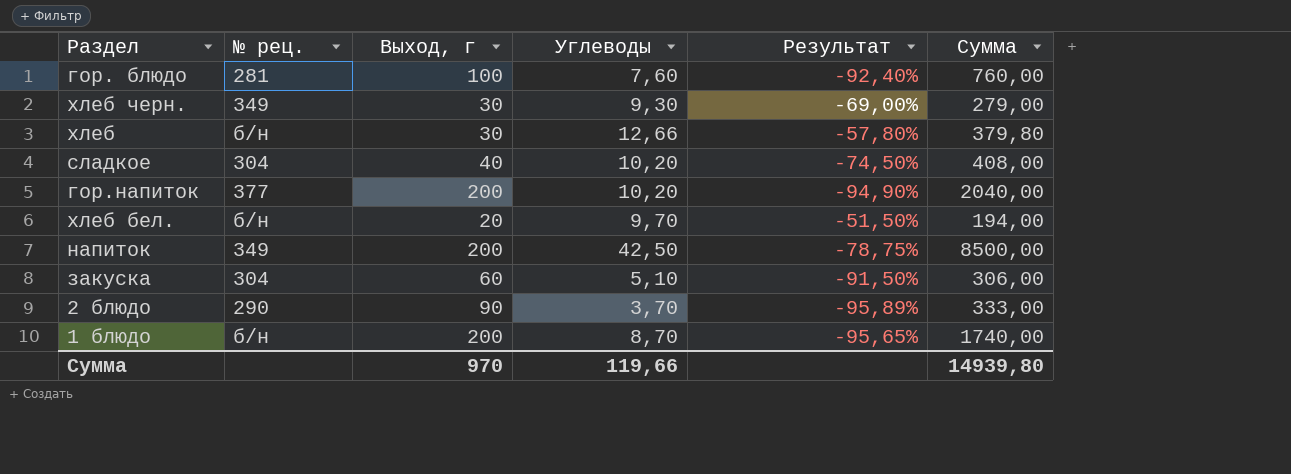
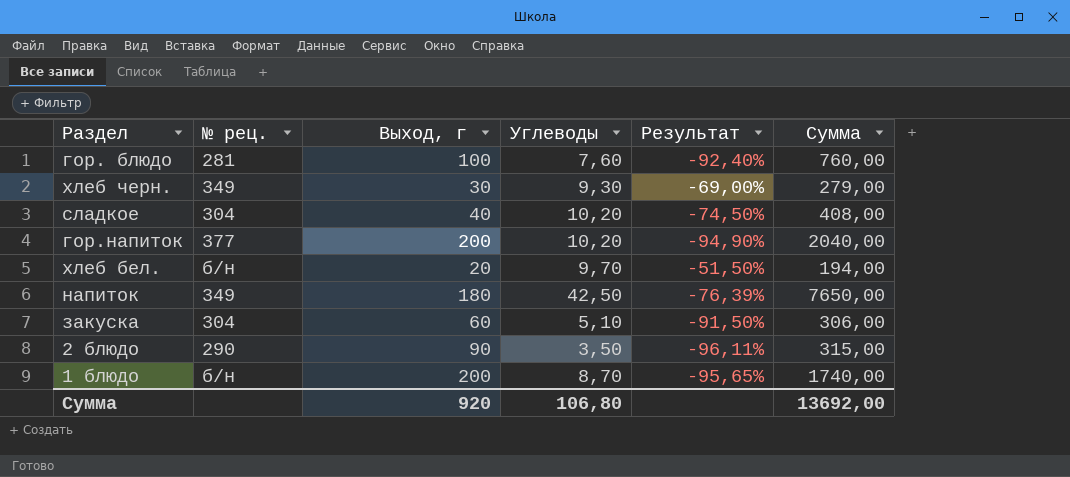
row хлеб: б/н | 30 | 12,66 | -57,80% | 379,80 -> none
напиток | Выход, г: 200 -> 180
напиток | Результат: -78,75% -> -76,39%
напиток | Сумма: 8500,00 -> 7650,00
2 блюдо | Углеводы: 3,70 -> 3,50
2 блюдо | Результат: -95,89% -> -96,11%
2 блюдо | Сумма: 333,00 -> 315,00
Сумма | Выход, г: 970 -> 920
Сумма | Углеводы: 119,66 -> 106,80
Сумма | Сумма: 14939,80 -> 13692,00

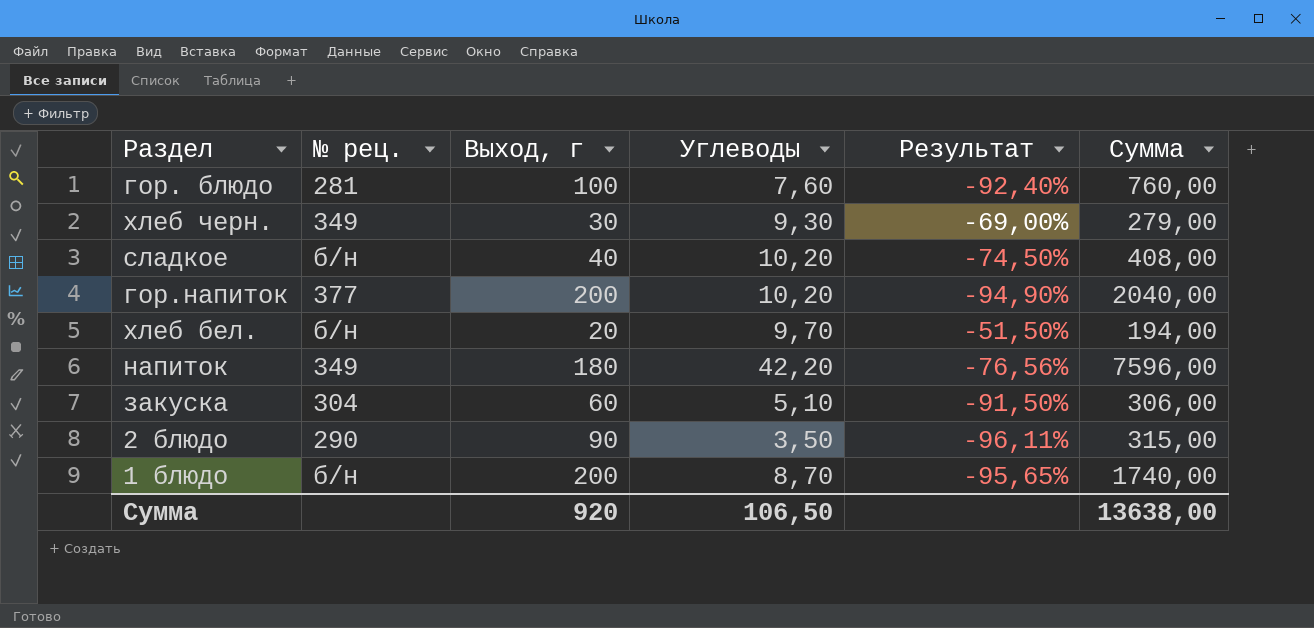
сладкое | № рец.: 304 -> б/н
напиток | Углеводы: 42,50 -> 42,20
напиток | Результат: -76,39% -> -76,56%
напиток | Сумма: 7650,00 -> 7596,00
Сумма | Углеводы: 106,80 -> 106,50
Сумма | Сумма: 13692,00 -> 13638,00

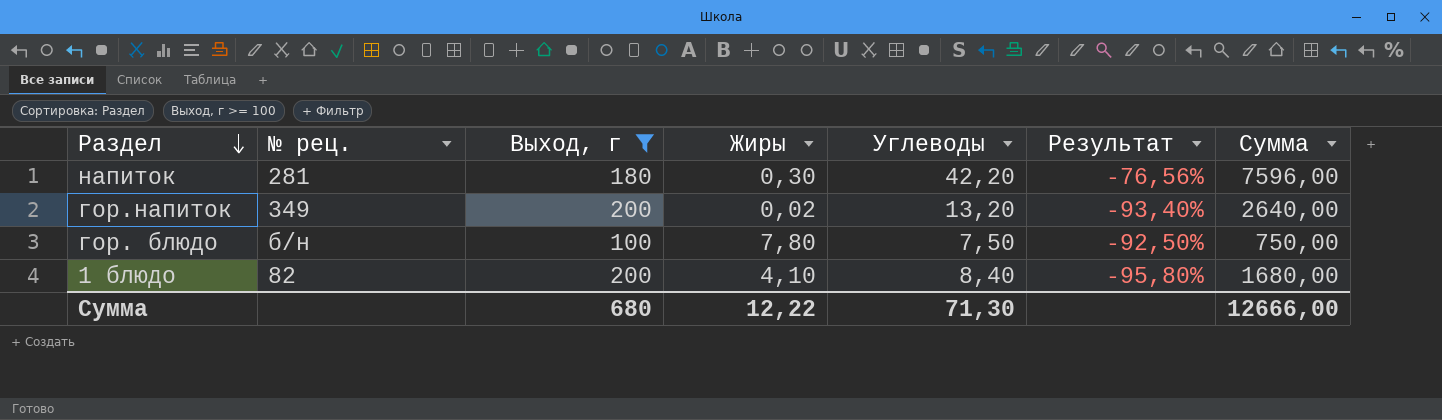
filter: none -> Выход, г >= 100
row order: none -> Раздел descending
column Жиры | position: none -> 4
напиток | № рец.: 349 -> 281
гор.напиток | № рец.: 377 -> 349
гор.напиток | Углеводы: 10,20 -> 13,20
гор.напиток | Результат: -94,90% -> -93,40%
гор.напиток | Сумма: 2040,00 -> 2640,00
гор. блюдо | № рец.: 281 -> б/н
гор. блюдо | Углеводы: 7,60 -> 7,50
гор. блюдо | Результат: -92,40% -> -92,50%
гор. блюдо | Сумма: 760,00 -> 750,00
1 блюдо | № рец.: б/н -> 82
1 блюдо | Углеводы: 8,70 -> 8,40
1 блюдо | Результат: -95,65% -> -95,80%
1 блюдо | Сумма: 1740,00 -> 1680,00
Сумма | Выход, г: 920 -> 680
Сумма | Углеводы: 106,50 -> 71,30
Сумма | Сумма: 13638,00 -> 12666,00

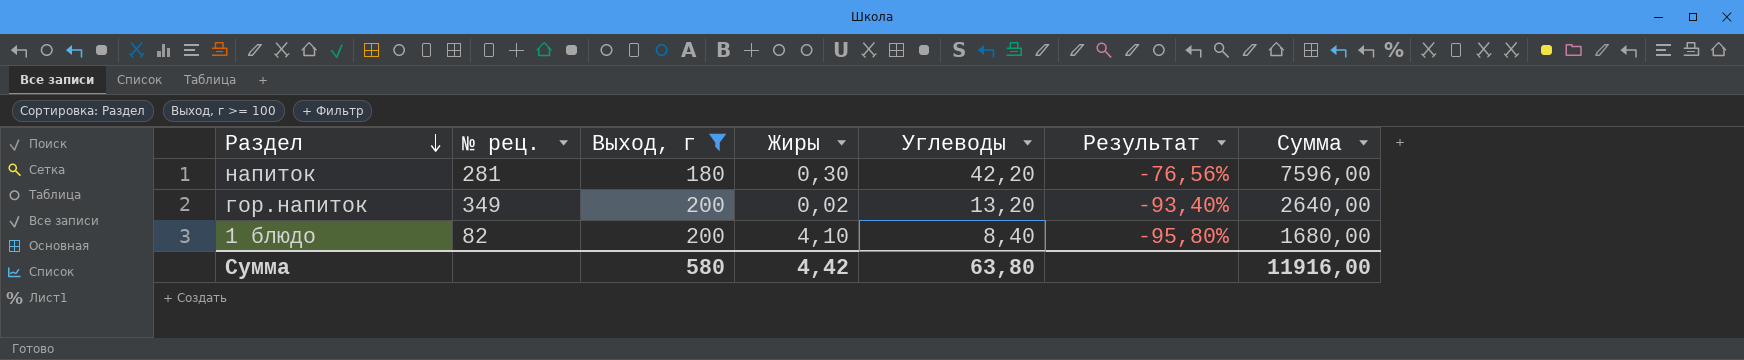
row гор. блюдо: б/н | 100 | 7,80 | 7,50 | -92,50% | 750,00 -> none
Сумма | Выход, г: 680 -> 580
Сумма | Жиры: 12,22 -> 4,42
Сумма | Углеводы: 71,30 -> 63,80
Сумма | Сумма: 12666,00 -> 11916,00

